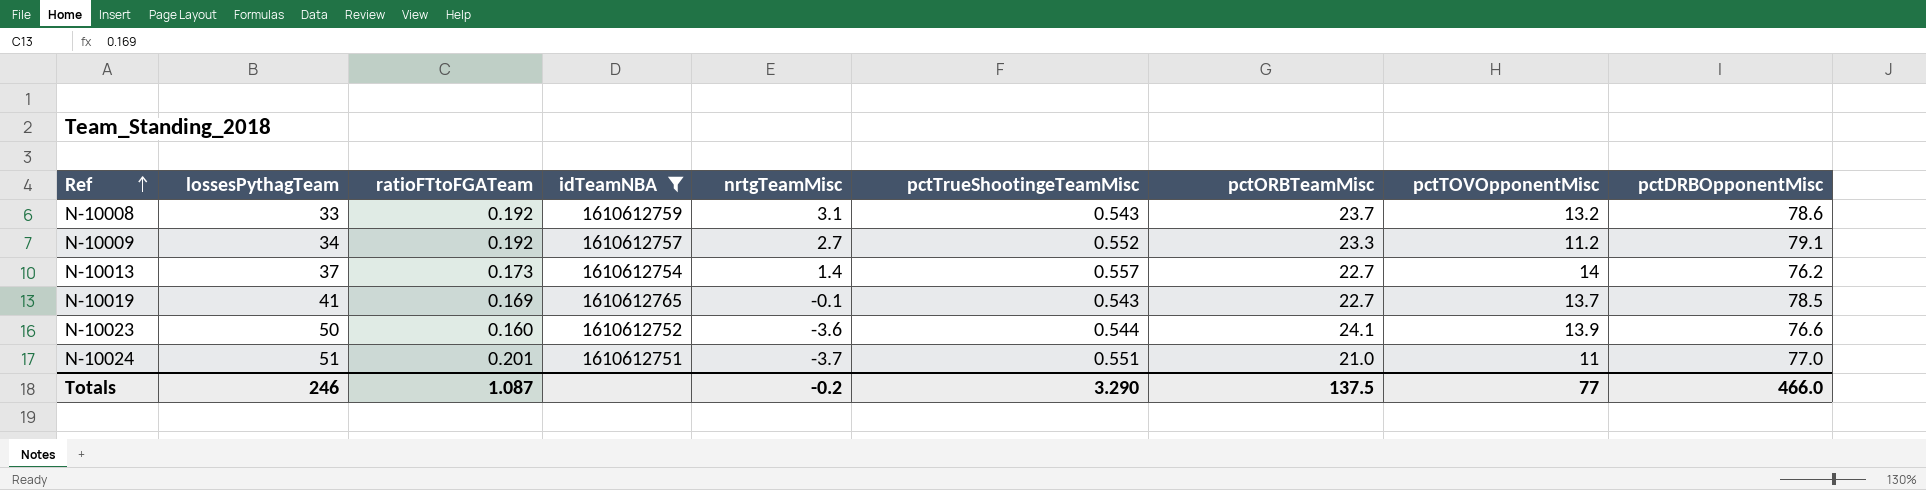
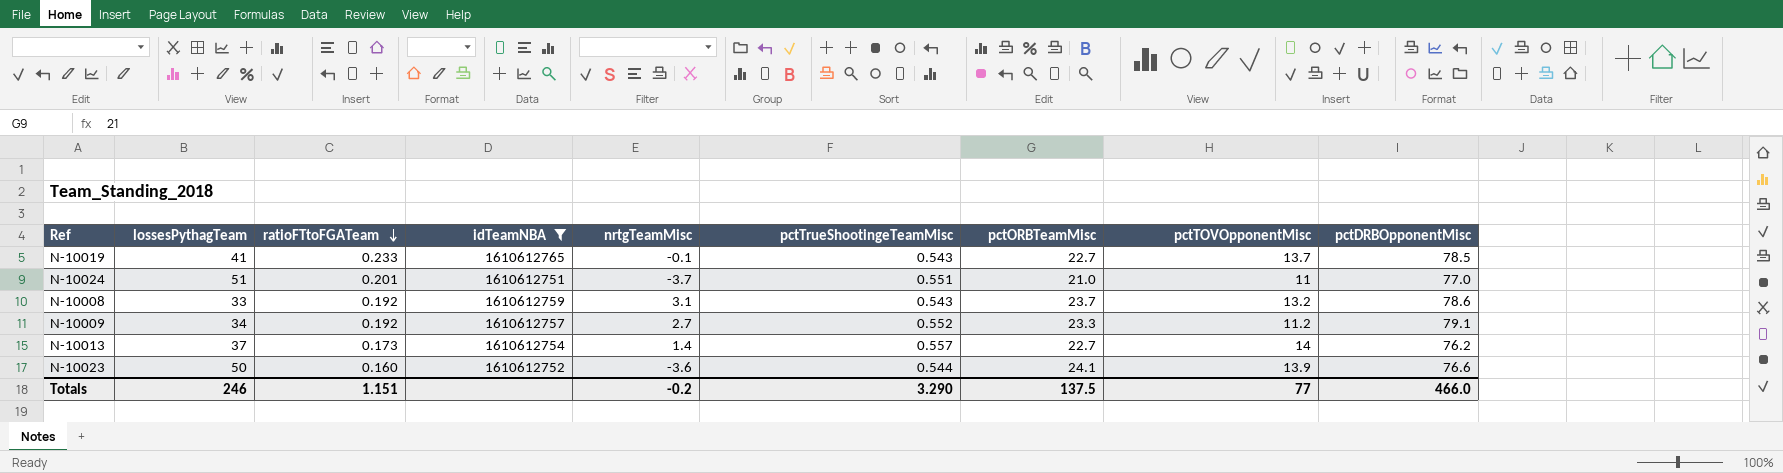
row order: Ref ascending -> ratioFTtoFGATeam descending
N-10019 | ratioFTtoFGATeam: 0.169 -> 0.233
Totals | ratioFTtoFGATeam: 1.087 -> 1.151

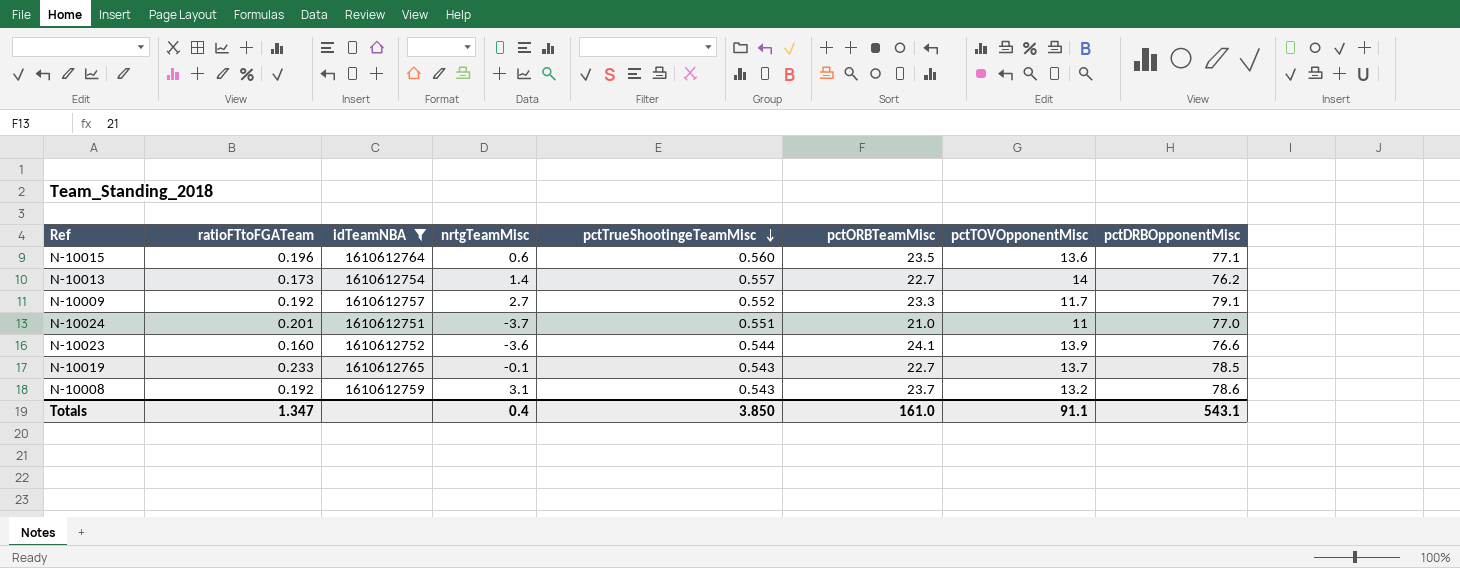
row order: ratioFTtoFGATeam descending -> pctTrueShootingeTeamMisc descending
column lossesPythagTeam | position: 2 -> none
row N-10015: none -> 0.196 | 1610612764 | 0.6 | 0.560 | 23.5 | 13.6 | 77.1
N-10009 | pctTOVOpponentMisc: 11.2 -> 11.7
Totals | ratioFTtoFGATeam: 1.151 -> 1.347
Totals | nrtgTeamMisc: -0.2 -> 0.4
Totals | pctTrueShootingeTeamMisc: 3.290 -> 3.850
Totals | pctORBTeamMisc: 137.5 -> 161.0
Totals | pctTOVOpponentMisc: 77 -> 91.1
Totals | pctDRBOpponentMisc: 466.0 -> 543.1

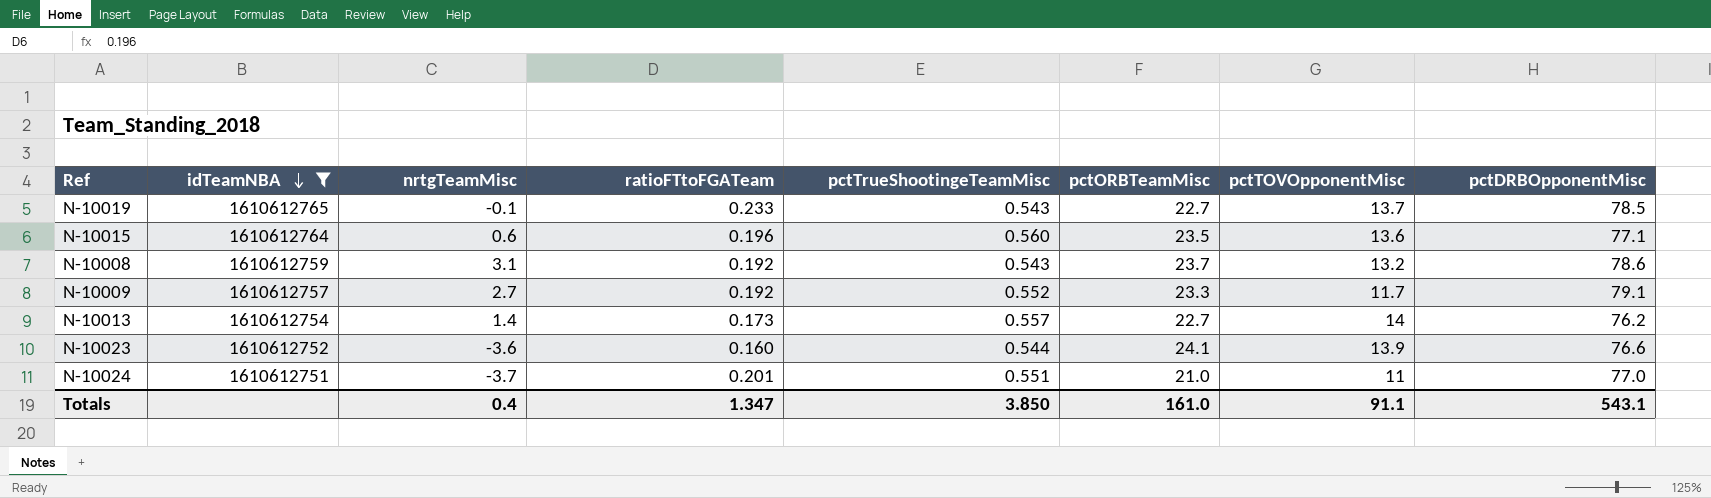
row order: pctTrueShootingeTeamMisc descending -> idTeamNBA descending
column ratioFTtoFGATeam | position: 2 -> 4

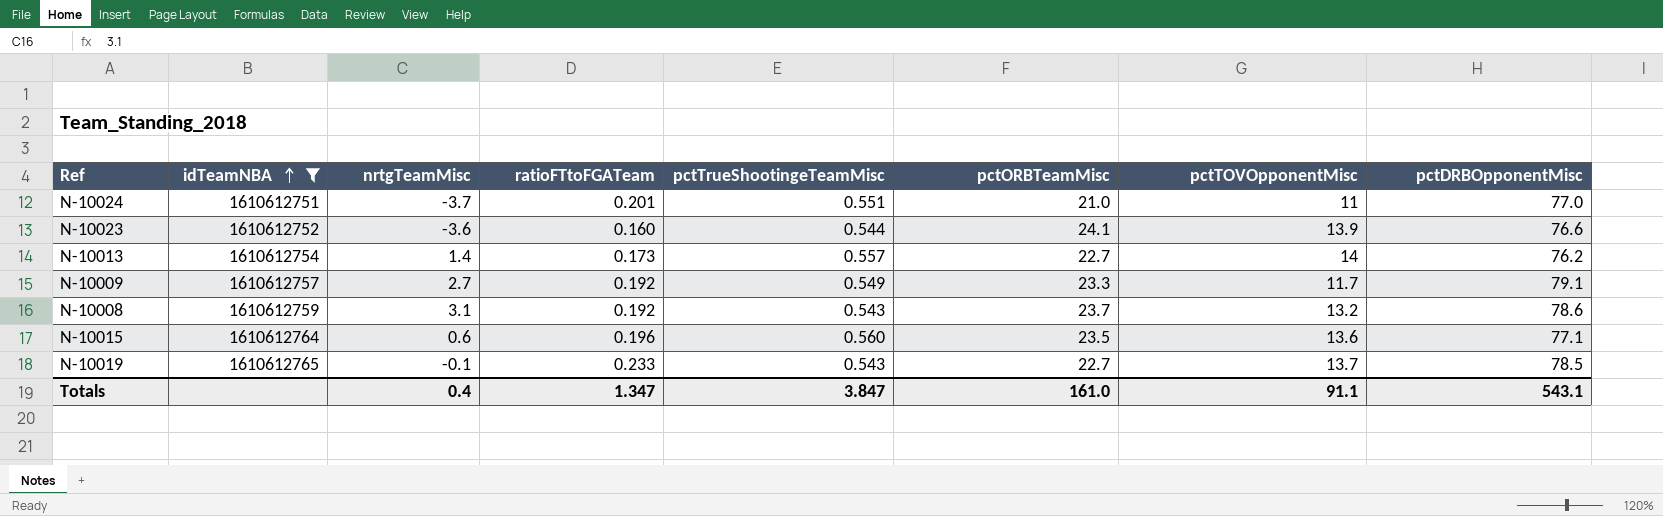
row order: idTeamNBA descending -> idTeamNBA ascending
N-10009 | pctTrueShootingeTeamMisc: 0.552 -> 0.549
Totals | pctTrueShootingeTeamMisc: 3.850 -> 3.847

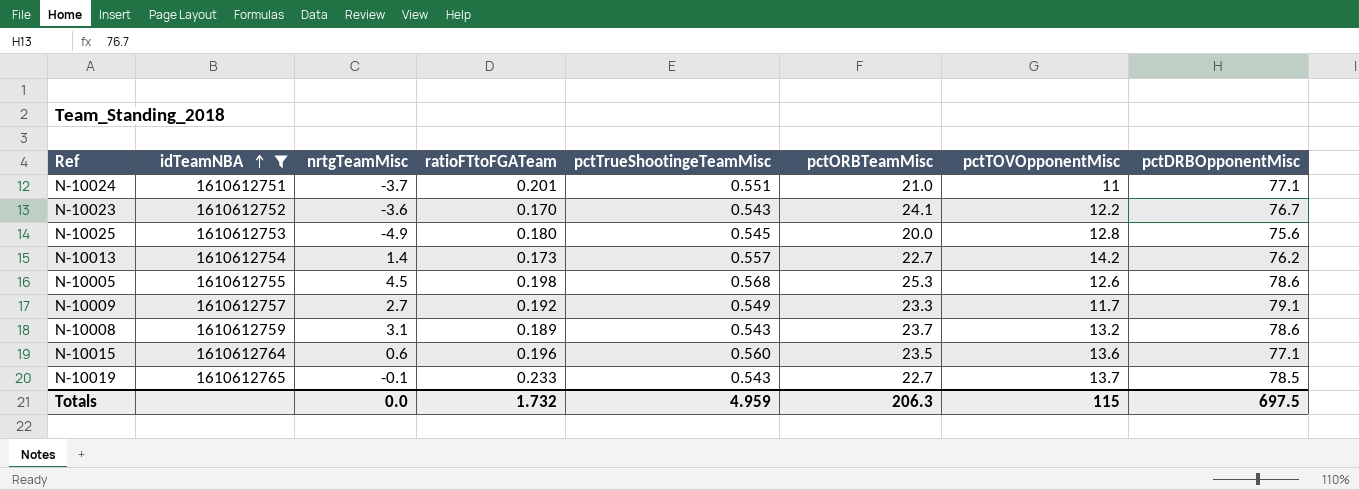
N-10024 | pctDRBOpponentMisc: 77.0 -> 77.1
N-10023 | ratioFTtoFGATeam: 0.160 -> 0.170
N-10023 | pctTrueShootingeTeamMisc: 0.544 -> 0.543
N-10023 | pctTOVOpponentMisc: 13.9 -> 12.2
N-10023 | pctDRBOpponentMisc: 76.6 -> 76.7
row N-10025: none -> 1610612753 | -4.9 | 0.180 | 0.545 | 20.0 | 12.8 | 75.6
N-10013 | pctTOVOpponentMisc: 14 -> 14.2
row N-10005: none -> 1610612755 | 4.5 | 0.198 | 0.568 | 25.3 | 12.6 | 78.6
N-10008 | ratioFTtoFGATeam: 0.192 -> 0.189
Totals | nrtgTeamMisc: 0.4 -> 0.0
Totals | ratioFTtoFGATeam: 1.347 -> 1.732
Totals | pctTrueShootingeTeamMisc: 3.847 -> 4.959
Totals | pctORBTeamMisc: 161.0 -> 206.3
Totals | pctTOVOpponentMisc: 91.1 -> 115
Totals | pctDRBOpponentMisc: 543.1 -> 697.5

